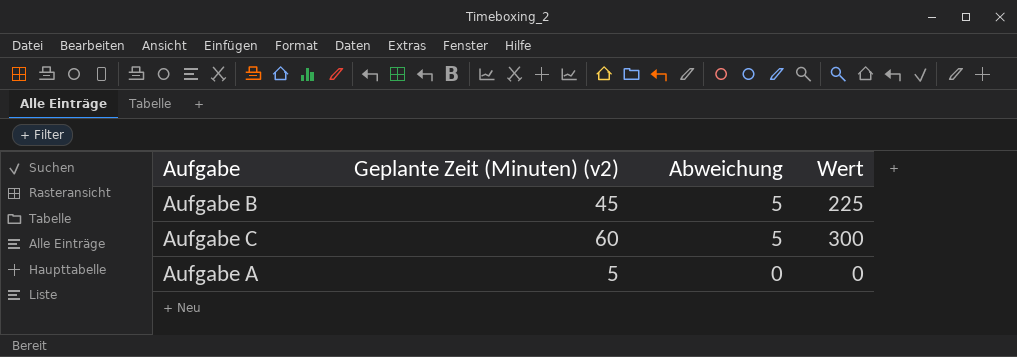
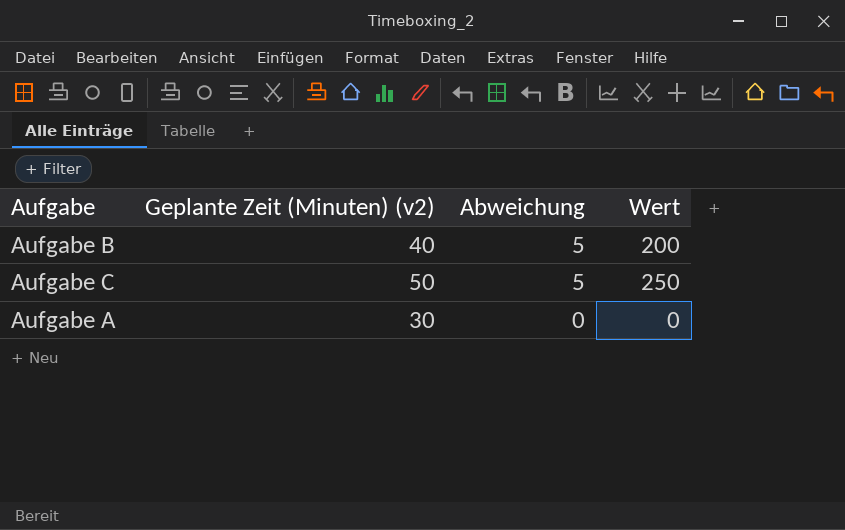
Aufgabe B | Geplante Zeit (Minuten) (v2): 45 -> 40
Aufgabe B | Wert: 225 -> 200
Aufgabe C | Geplante Zeit (Minuten) (v2): 60 -> 50
Aufgabe C | Wert: 300 -> 250
Aufgabe A | Geplante Zeit (Minuten) (v2): 5 -> 30

